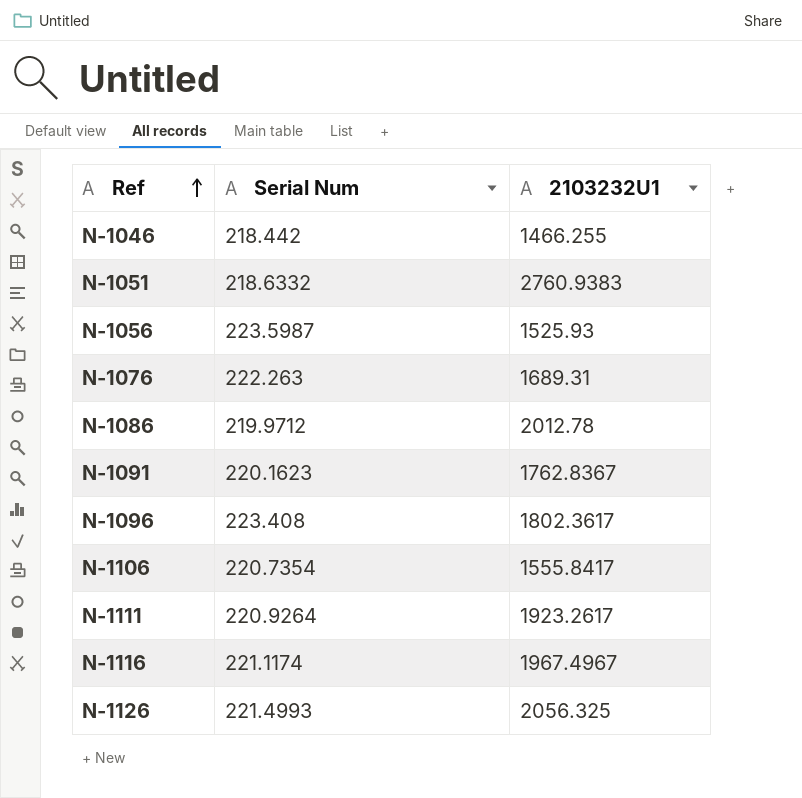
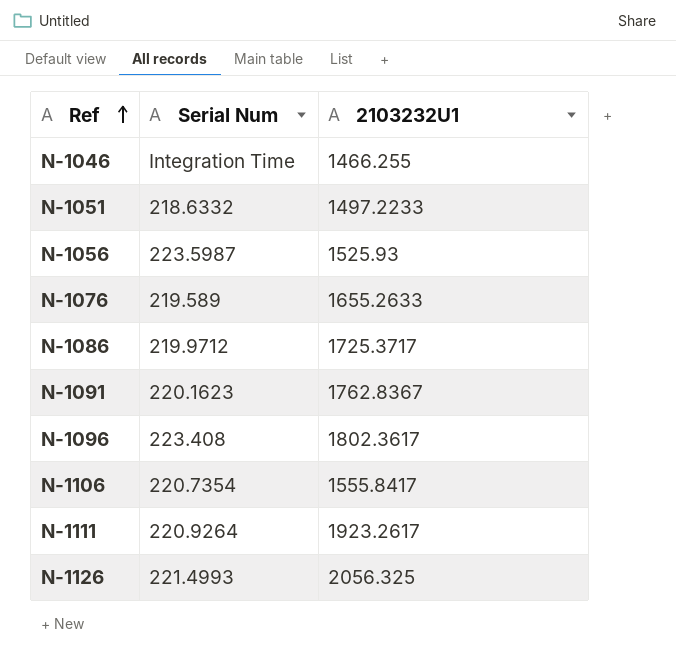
row N-1116: 221.1174 | 1967.4967 -> none
N-1046 | Serial Num: 218.442 -> Integration Time
N-1051 | 2103232U1: 2760.9383 -> 1497.2233
N-1076 | Serial Num: 222.263 -> 219.589
N-1076 | 2103232U1: 1689.31 -> 1655.2633
N-1086 | 2103232U1: 2012.78 -> 1725.3717

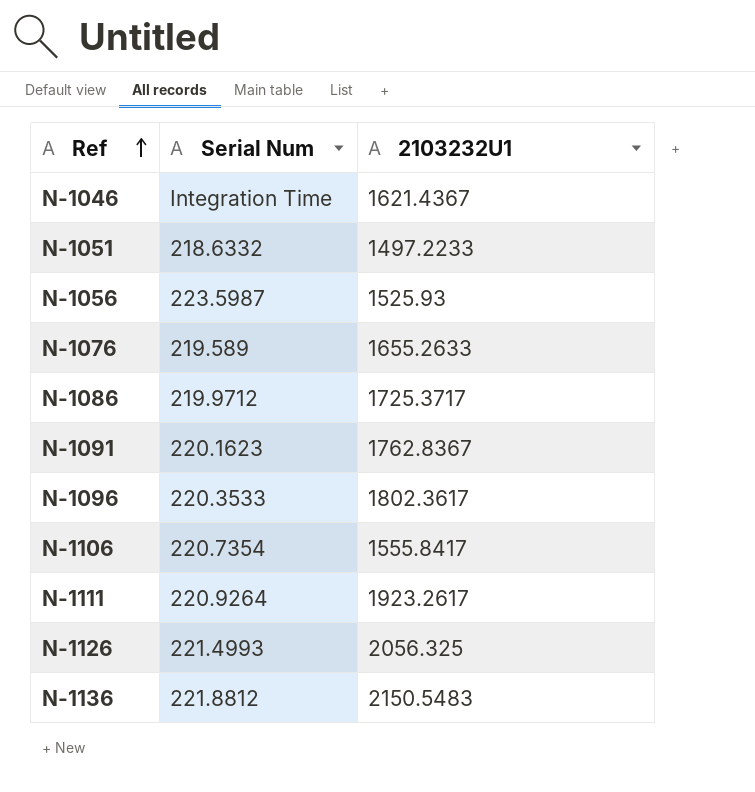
N-1046 | 2103232U1: 1466.255 -> 1621.4367
N-1096 | Serial Num: 223.408 -> 220.3533
row N-1136: none -> 221.8812 | 2150.5483

